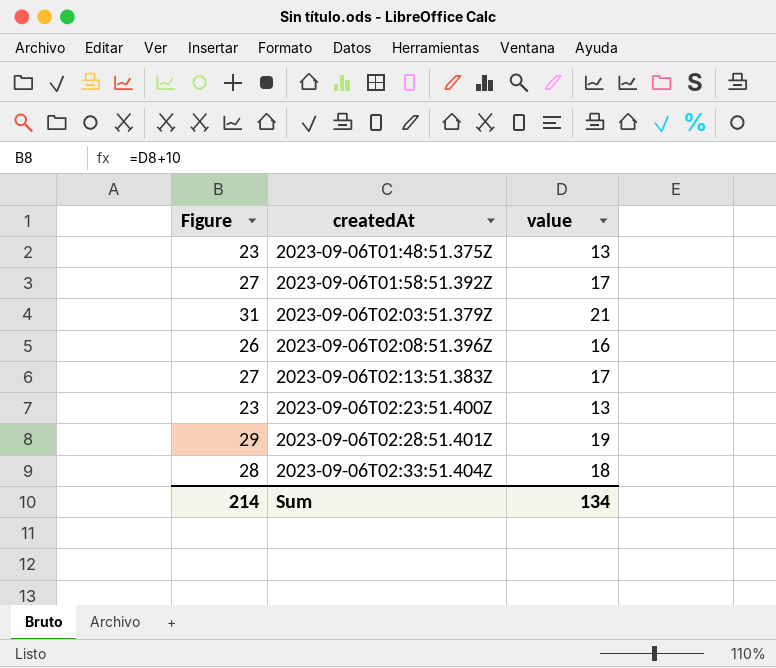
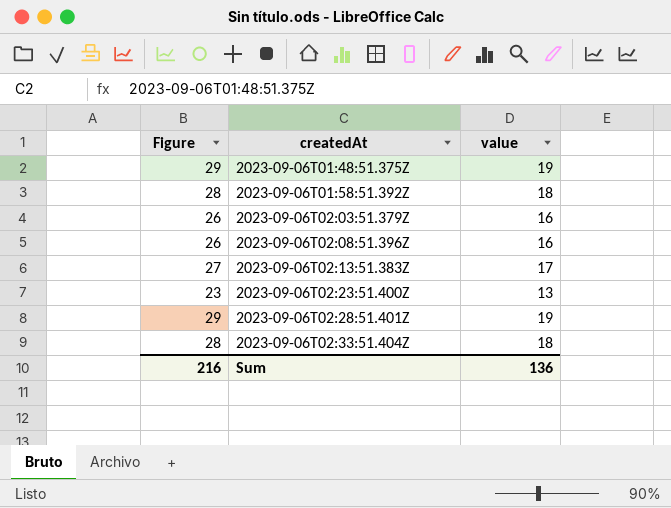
2023-09-06T01:48:51.375Z | Figure: 23 -> 29
2023-09-06T01:48:51.375Z | value: 13 -> 19
2023-09-06T01:58:51.392Z | Figure: 27 -> 28
2023-09-06T01:58:51.392Z | value: 17 -> 18
2023-09-06T02:03:51.379Z | Figure: 31 -> 26
2023-09-06T02:03:51.379Z | value: 21 -> 16
Sum | Figure: 214 -> 216
Sum | value: 134 -> 136

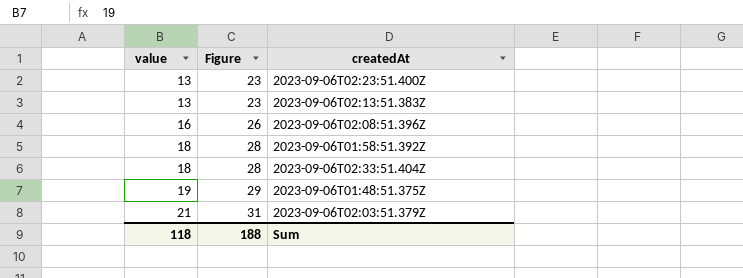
row order: createdAt ascending -> value ascending
column value | position: 3 -> 1
row 2023-09-06T02:28:51.401Z: 29 | 19 -> none
2023-09-06T02:13:51.383Z | value: 17 -> 13
2023-09-06T02:13:51.383Z | Figure: 27 -> 23
2023-09-06T02:03:51.379Z | value: 16 -> 21
2023-09-06T02:03:51.379Z | Figure: 26 -> 31
Sum | value: 136 -> 118
Sum | Figure: 216 -> 188

